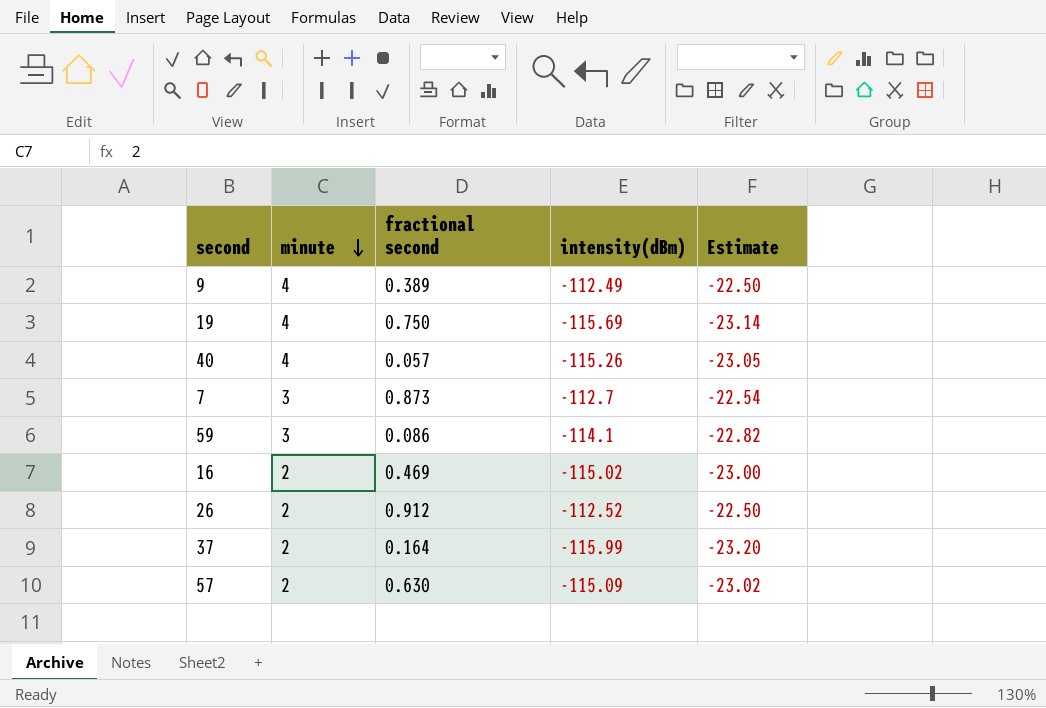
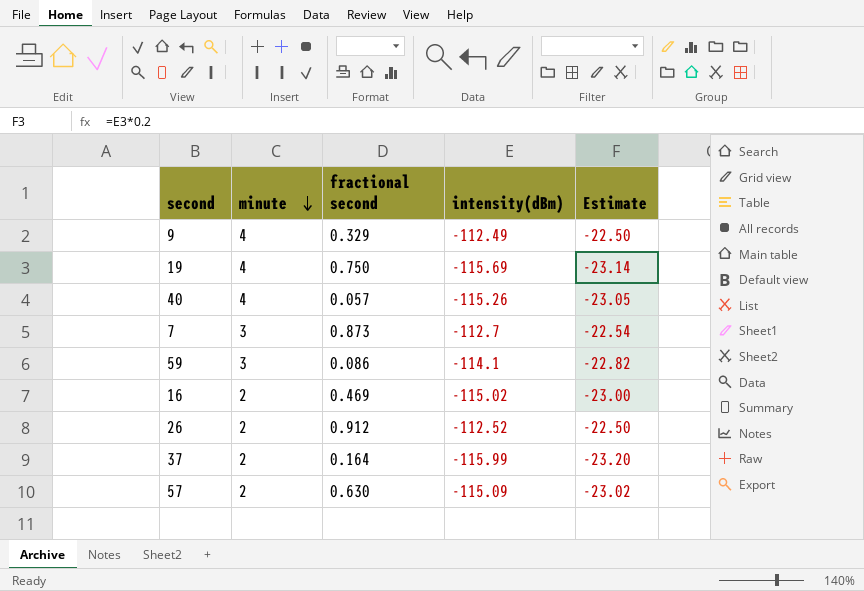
9 | fractional second: 0.389 -> 0.329

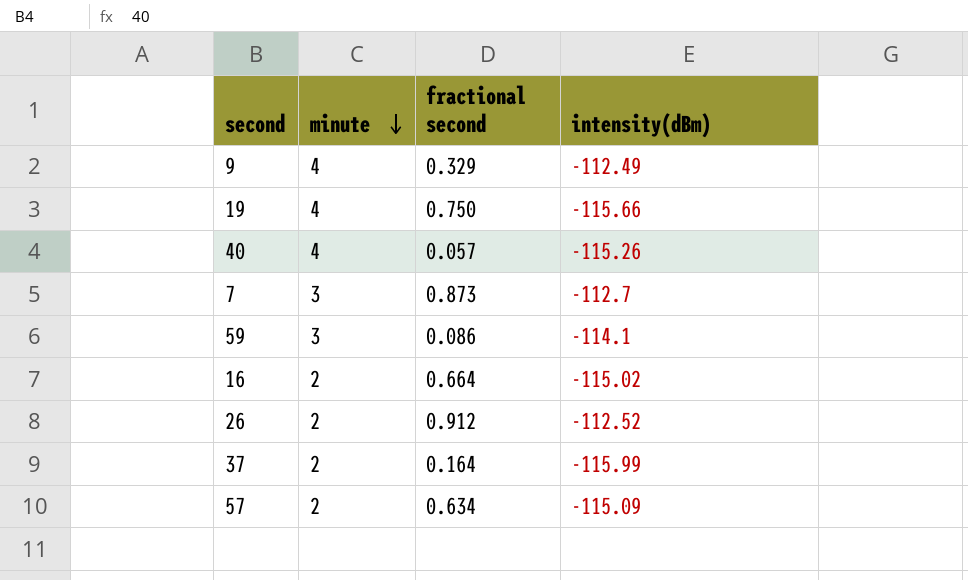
column Estimate | formula: [intensity(dBm)] * 0.2 -> none
19 | intensity(dBm): -115.69 -> -115.66
16 | fractional second: 0.469 -> 0.664
57 | fractional second: 0.630 -> 0.634

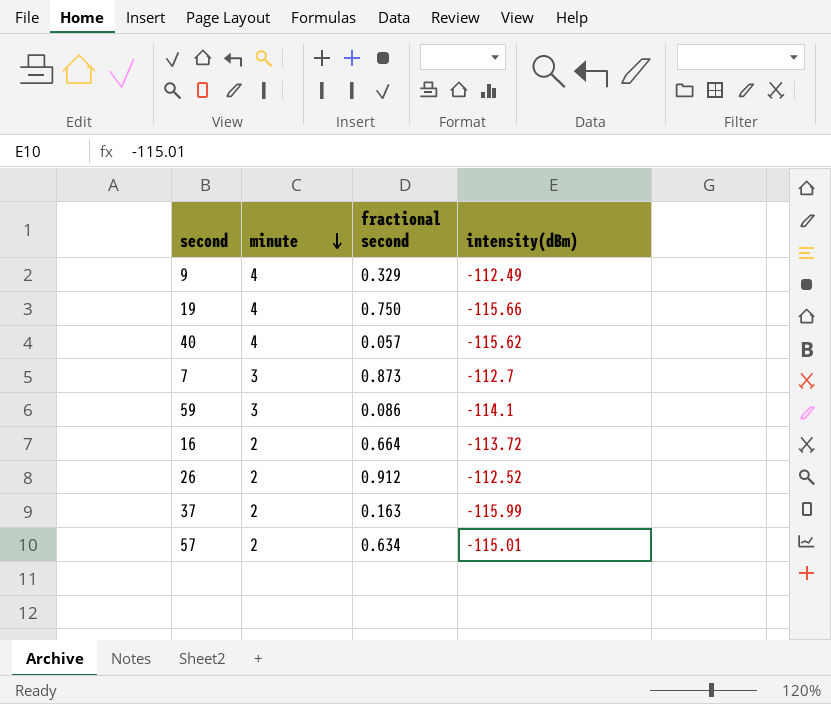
40 | intensity(dBm): -115.26 -> -115.62
16 | intensity(dBm): -115.02 -> -113.72
37 | fractional second: 0.164 -> 0.163
57 | intensity(dBm): -115.09 -> -115.01

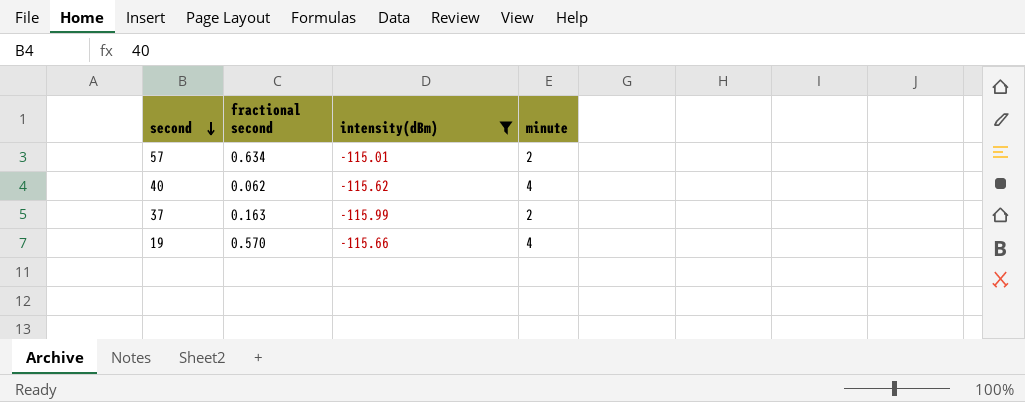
filter: none -> intensity(dBm) <= -115.01
row order: minute descending -> second descending
column minute | position: 2 -> 4
40 | fractional second: 0.057 -> 0.062
19 | fractional second: 0.750 -> 0.570

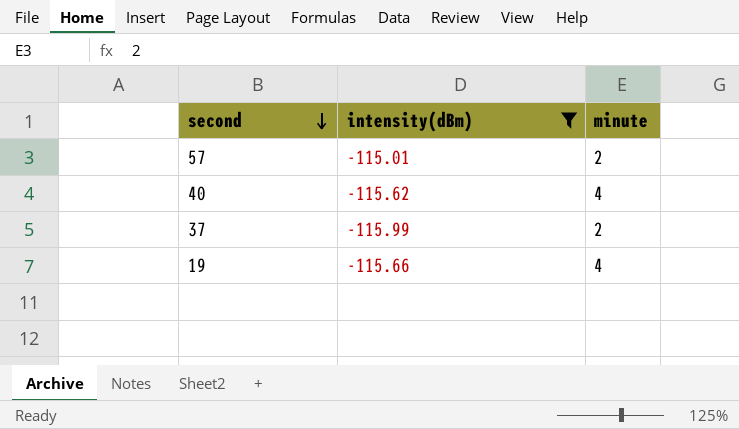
column fractional second | position: 2 -> none

